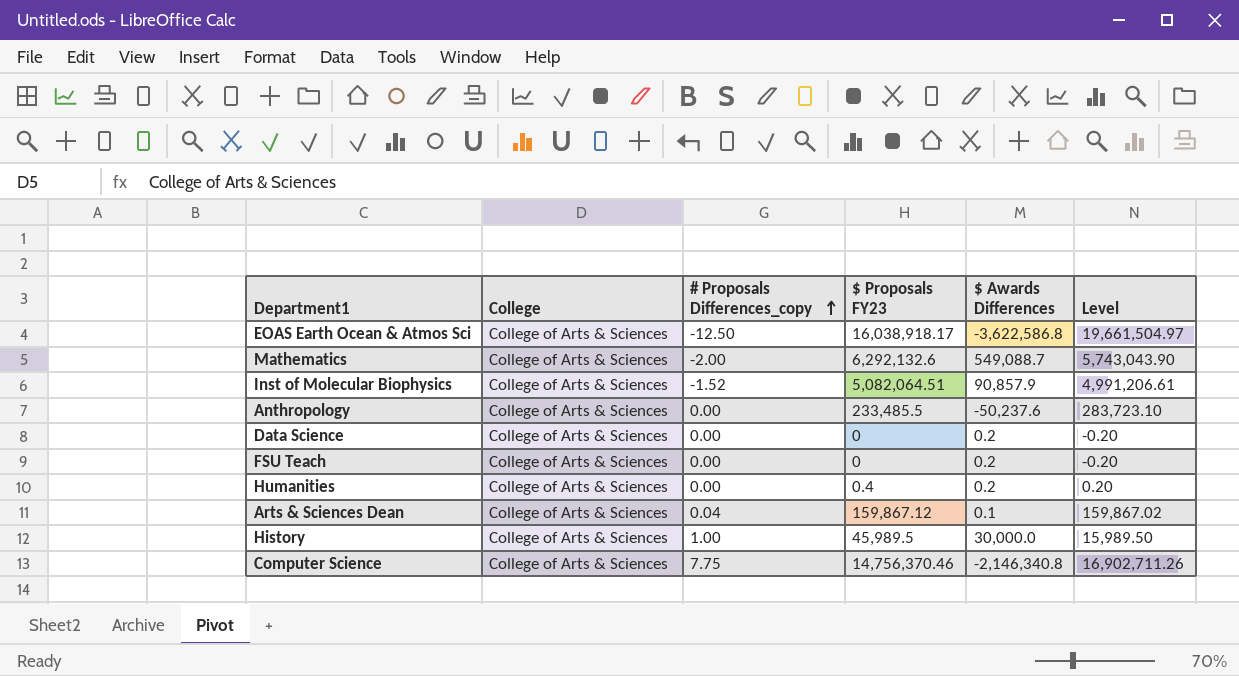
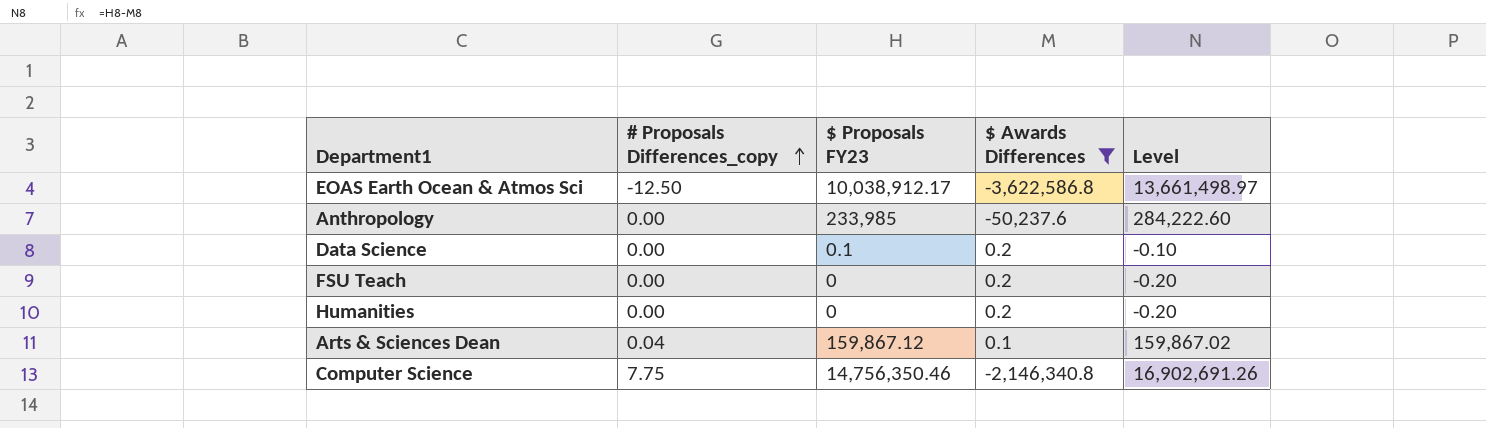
filter: none -> $ Awards Differences <= 0.2
column College | position: 2 -> none
EOAS Earth Ocean & Atmos Sci | $ Proposals FY23: 16,038,918.17 -> 10,038,912.17
EOAS Earth Ocean & Atmos Sci | Level: 19,661,504.97 -> 13,661,498.97
Anthropology | $ Proposals FY23: 233,485.5 -> 233,985
Anthropology | Level: 283,723.10 -> 284,222.60
Data Science | $ Proposals FY23: 0 -> 0.1
Data Science | Level: -0.20 -> -0.10
Humanities | $ Proposals FY23: 0.4 -> 0
Humanities | Level: 0.20 -> -0.20
Computer Science | $ Proposals FY23: 14,756,370.46 -> 14,756,350.46
Computer Science | Level: 16,902,711.26 -> 16,902,691.26

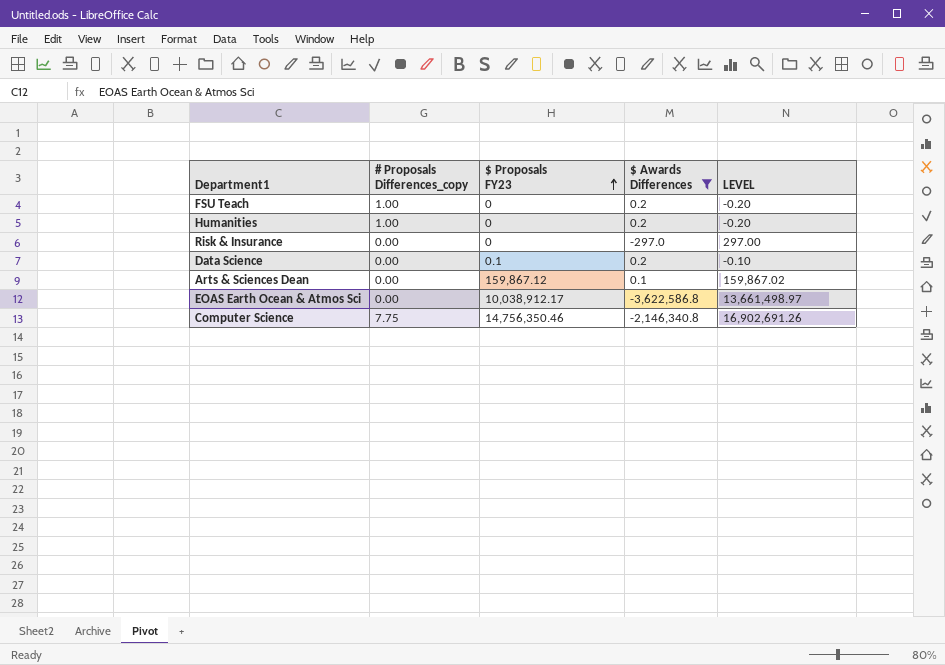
row order: # Proposals Differences_copy ascending -> $ Proposals FY23 ascending
column name: Level -> LEVEL
row Anthropology: 0.00 | 233,985 | -50,237.6 | 284,222.60 -> none
FSU Teach | # Proposals Differences_copy: 0.00 -> 1.00
Humanities | # Proposals Differences_copy: 0.00 -> 1.00
row Risk & Insurance: none -> 0.00 | 0 | -297.0 | 297.00
Arts & Sciences Dean | # Proposals Differences_copy: 0.04 -> 0.00
EOAS Earth Ocean & Atmos Sci | # Proposals Differences_copy: -12.50 -> 0.00

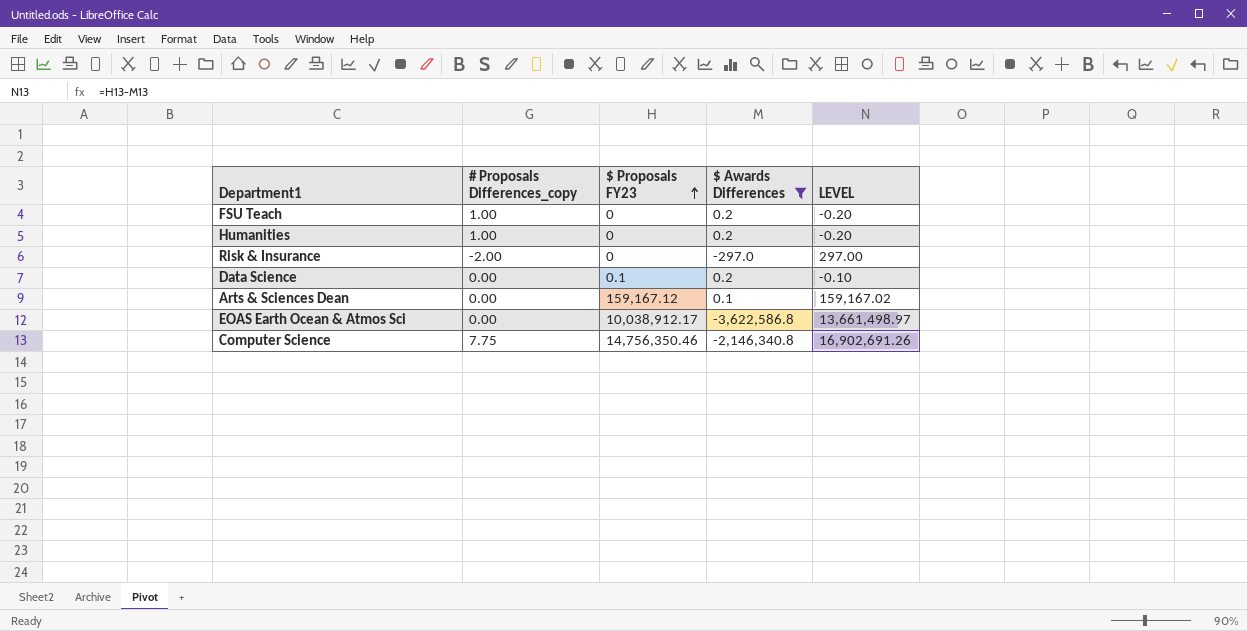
Risk & Insurance | # Proposals Differences_copy: 0.00 -> -2.00
Arts & Sciences Dean | $ Proposals FY23: 159,867.12 -> 159,167.12
Arts & Sciences Dean | LEVEL: 159,867.02 -> 159,167.02

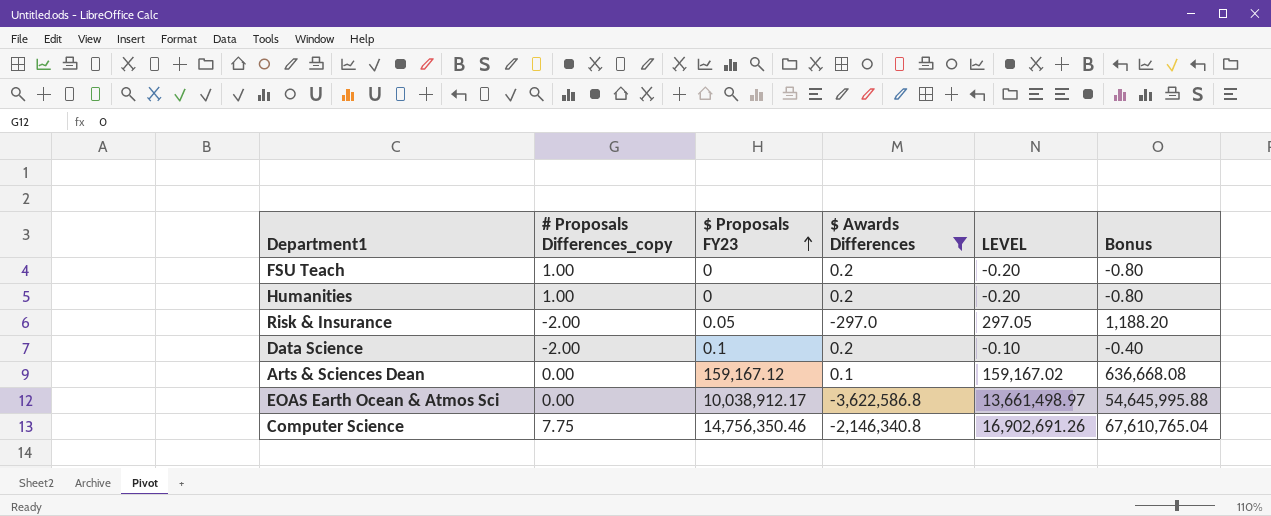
column Bonus | formula: none -> [LEVEL] * 4
Risk & Insurance | $ Proposals FY23: 0 -> 0.05
Risk & Insurance | LEVEL: 297.00 -> 297.05
Data Science | # Proposals Differences_copy: 0.00 -> -2.00

